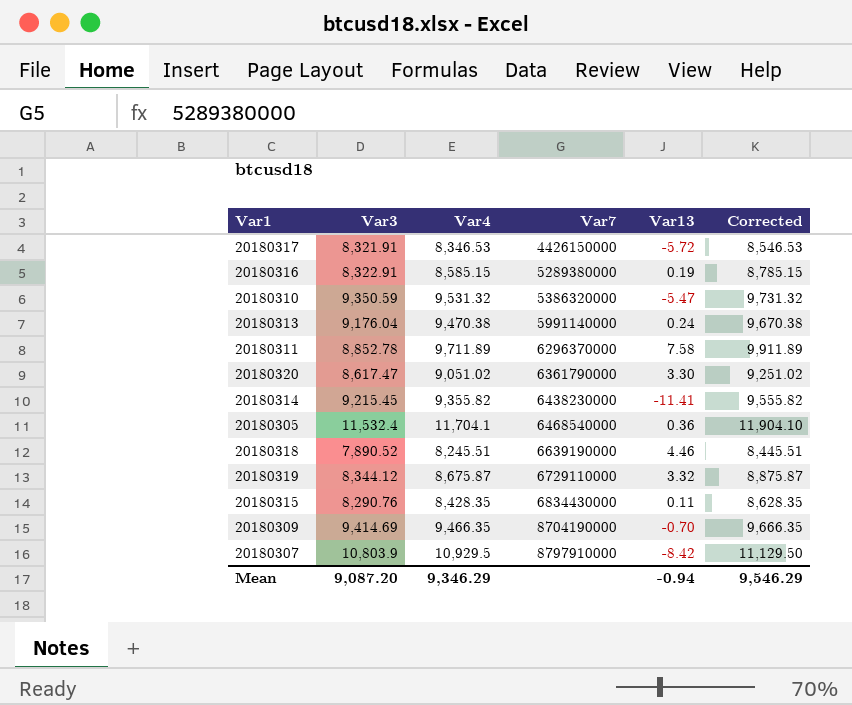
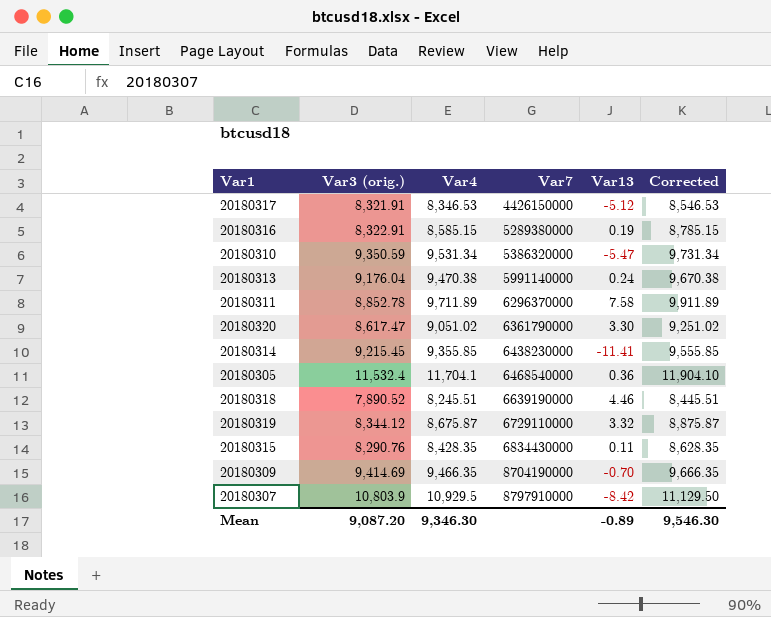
column name: Var3 -> Var3 (orig.)
20180317 | Var13: -5.72 -> -5.12
20180310 | Var4: 9,531.32 -> 9,531.34
20180310 | Corrected: 9,731.32 -> 9,731.34
20180314 | Var4: 9,355.82 -> 9,355.85
20180314 | Corrected: 9,555.82 -> 9,555.85
Mean | Var4: 9,346.29 -> 9,346.30
Mean | Var13: -0.94 -> -0.89
Mean | Corrected: 9,546.29 -> 9,546.30

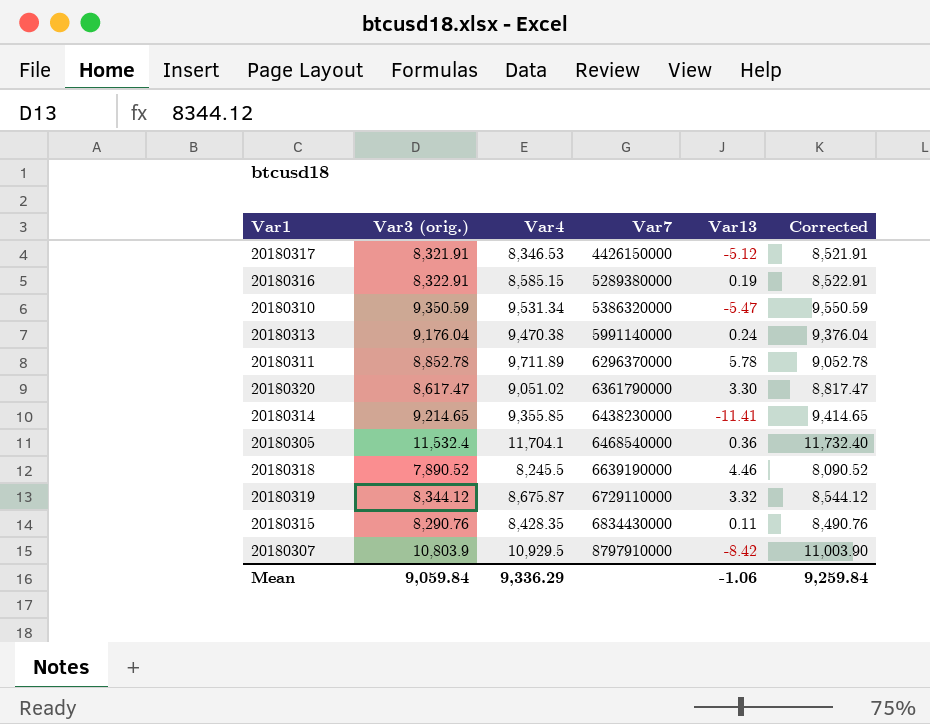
column Corrected | formula: [Var4] + 200 -> [Var3 (orig.)] + 200
row 20180309: 9,414.69 | 9,466.35 | 8704190000 | -0.70 | 9,666.35 -> none
20180311 | Var13: 7.58 -> 5.78
20180314 | Var3 (orig.): 9,215.45 -> 9,214.65
20180318 | Var4: 8,245.51 -> 8,245.5
Mean | Var3 (orig.): 9,087.20 -> 9,059.84
Mean | Var4: 9,346.30 -> 9,336.29
Mean | Var13: -0.89 -> -1.06
Mean | Corrected: 9,546.30 -> 9,259.84

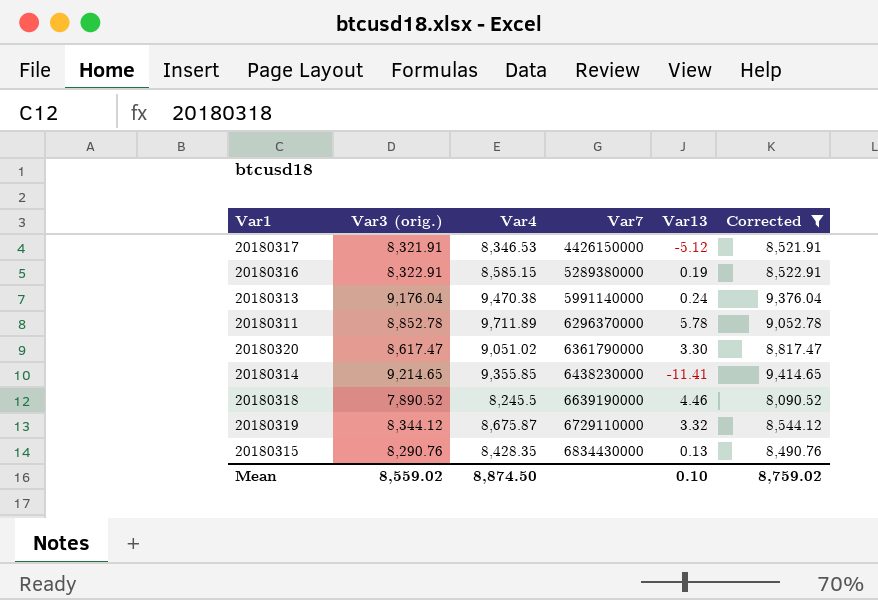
filter: none -> Corrected <= 9,414.65
20180315 | Var13: 0.11 -> 0.13
Mean | Var3 (orig.): 9,059.84 -> 8,559.02
Mean | Var4: 9,336.29 -> 8,874.50
Mean | Var13: -1.06 -> 0.10
Mean | Corrected: 9,259.84 -> 8,759.02

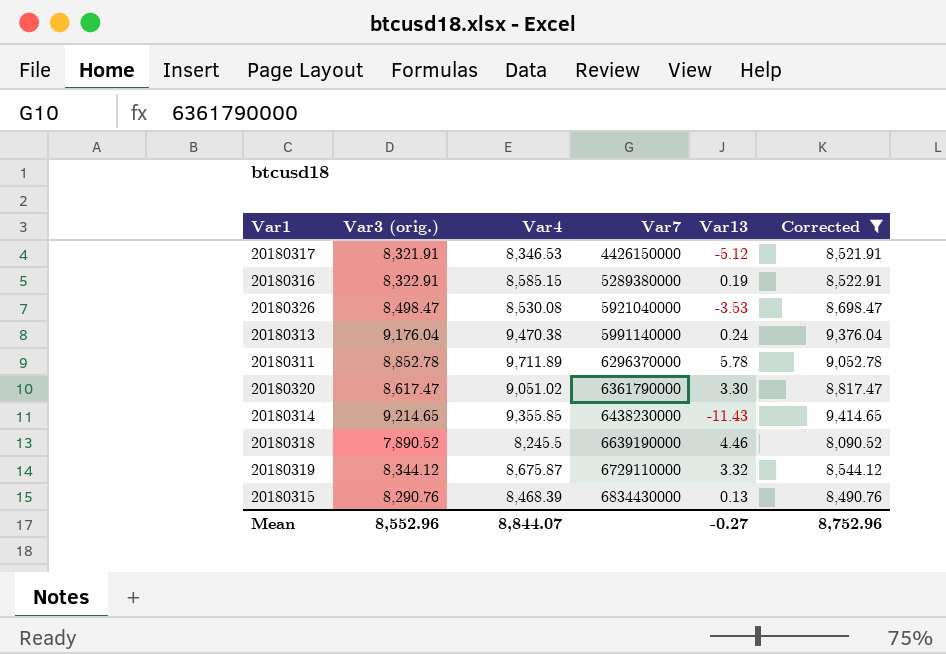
row 20180326: none -> 8,498.47 | 8,530.08 | 5921040000 | -3.53 | 8,698.47
20180314 | Var13: -11.41 -> -11.43
20180315 | Var4: 8,428.35 -> 8,468.39
Mean | Var3 (orig.): 8,559.02 -> 8,552.96
Mean | Var4: 8,874.50 -> 8,844.07
Mean | Var13: 0.10 -> -0.27
Mean | Corrected: 8,759.02 -> 8,752.96

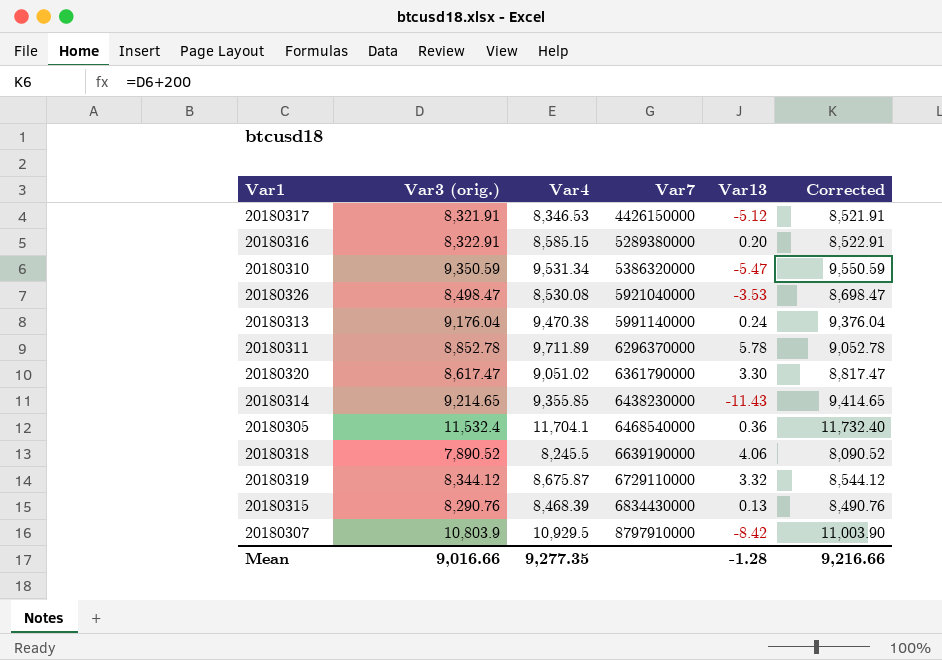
filter: Corrected <= 9,414.65 -> none
20180316 | Var13: 0.19 -> 0.20
20180318 | Var13: 4.46 -> 4.06
Mean | Var3 (orig.): 8,552.96 -> 9,016.66
Mean | Var4: 8,844.07 -> 9,277.35
Mean | Var13: -0.27 -> -1.28
Mean | Corrected: 8,752.96 -> 9,216.66

